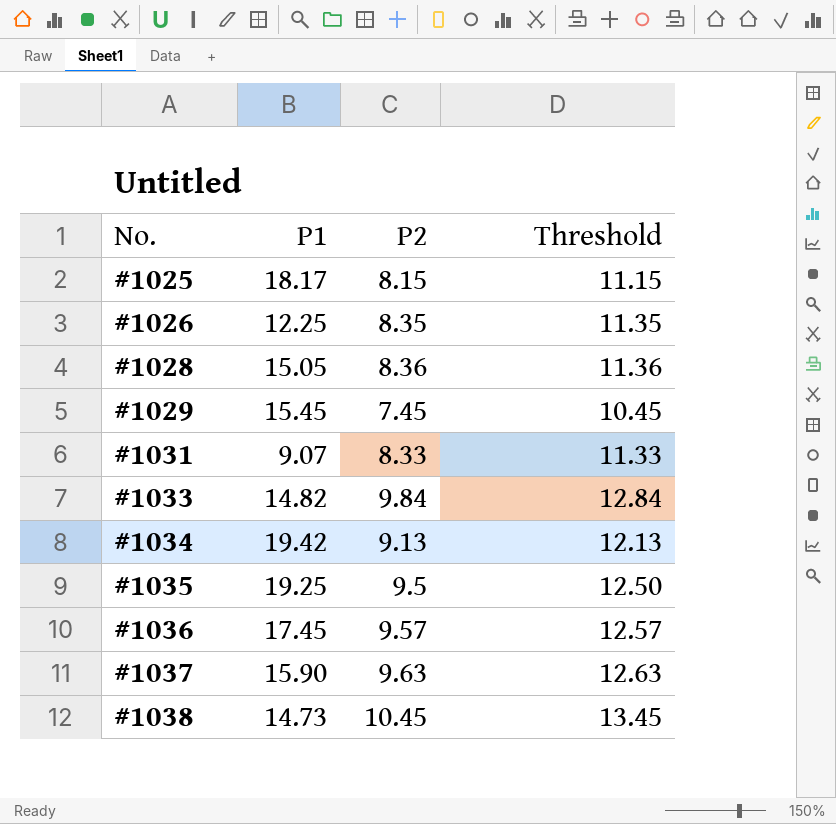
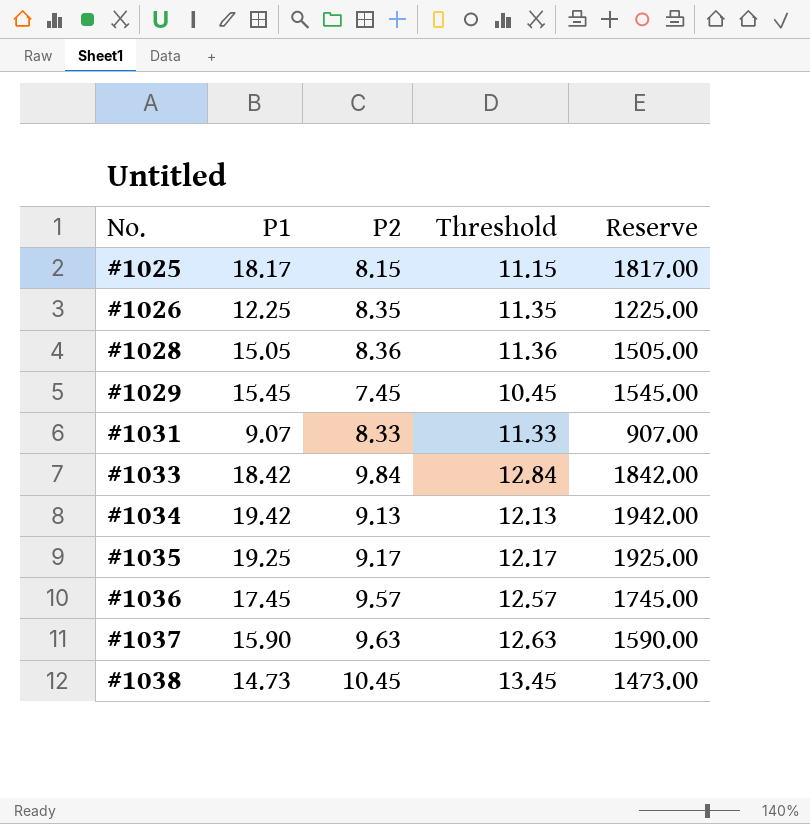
column Reserve | formula: none -> [P1] * 100
#1033 | P1: 14.82 -> 18.42
#1035 | P2: 9.5 -> 9.17
#1035 | Threshold: 12.50 -> 12.17

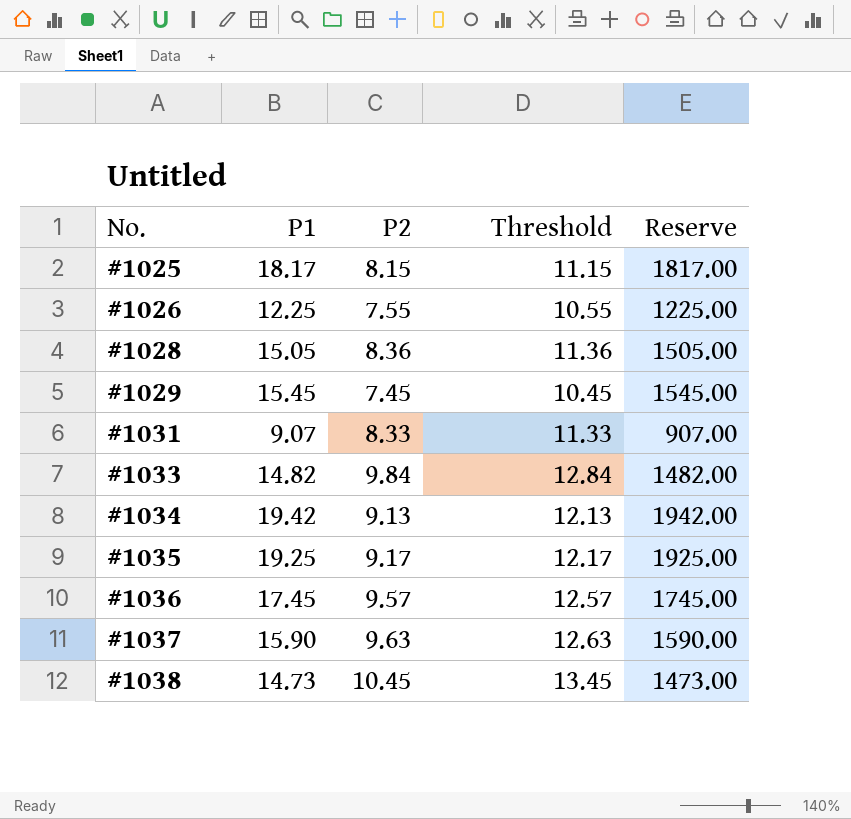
#1026 | P2: 8.35 -> 7.55
#1026 | Threshold: 11.35 -> 10.55
#1033 | P1: 18.42 -> 14.82
#1033 | Reserve: 1842.00 -> 1482.00

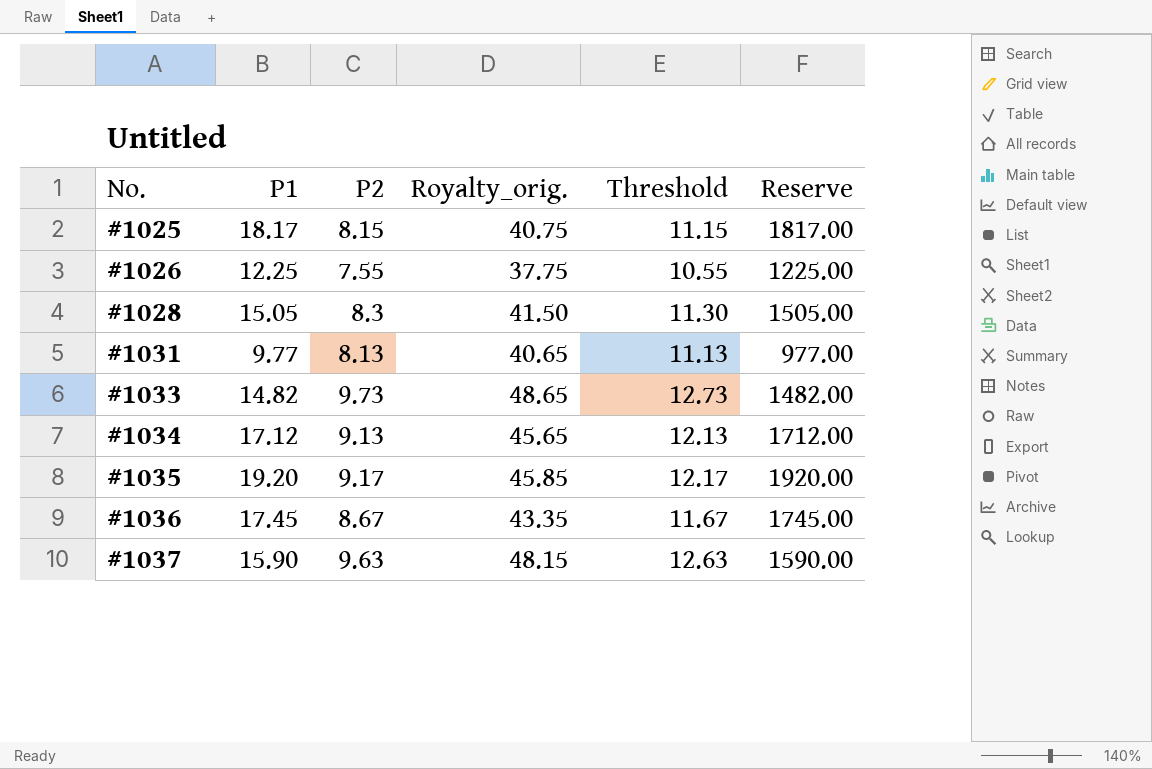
column Royalty_orig. | formula: none -> [P2] * 5
row #1029: 15.45 | 7.45 | 10.45 | 1545.00 -> none
row #1038: 14.73 | 10.45 | 13.45 | 1473.00 -> none
#1028 | P2: 8.36 -> 8.3
#1028 | Threshold: 11.36 -> 11.30
#1031 | P1: 9.07 -> 9.77
#1031 | P2: 8.33 -> 8.13
#1031 | Threshold: 11.33 -> 11.13
#1031 | Reserve: 907.00 -> 977.00
#1033 | P2: 9.84 -> 9.73
#1033 | Threshold: 12.84 -> 12.73
#1034 | P1: 19.42 -> 17.12
#1034 | Reserve: 1942.00 -> 1712.00
#1035 | P1: 19.25 -> 19.20
#1035 | Reserve: 1925.00 -> 1920.00
#1036 | P2: 9.57 -> 8.67
#1036 | Threshold: 12.57 -> 11.67

